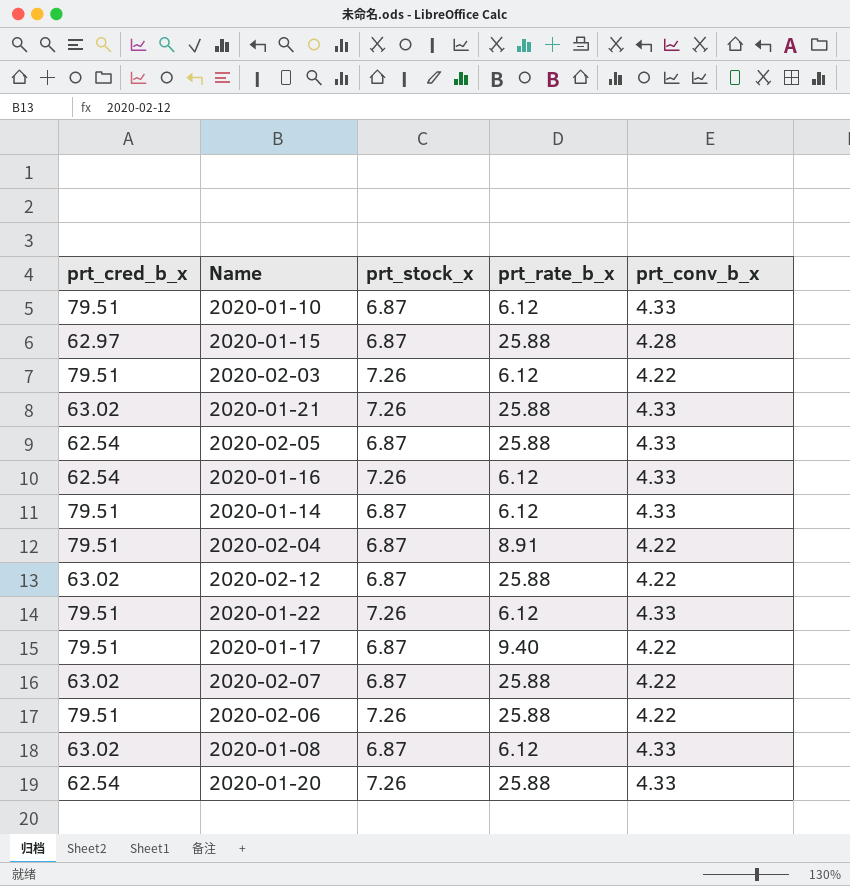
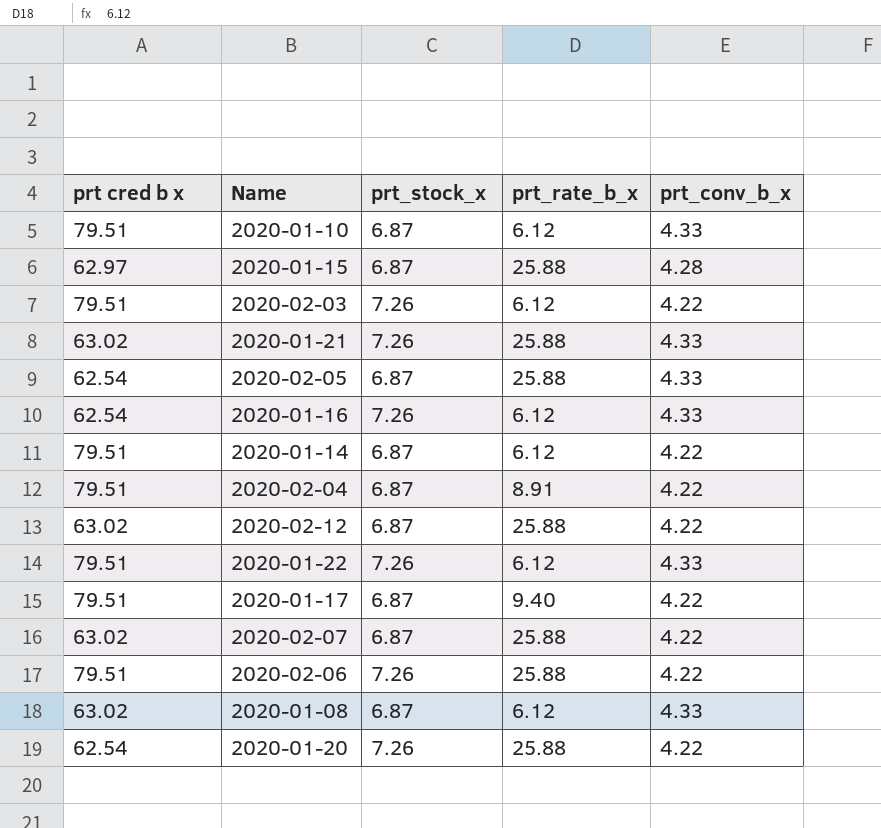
column name: prt_cred_b_x -> prt cred b x
2020-01-14 | prt_conv_b_x: 4.33 -> 4.22
2020-01-20 | prt_conv_b_x: 4.33 -> 4.22

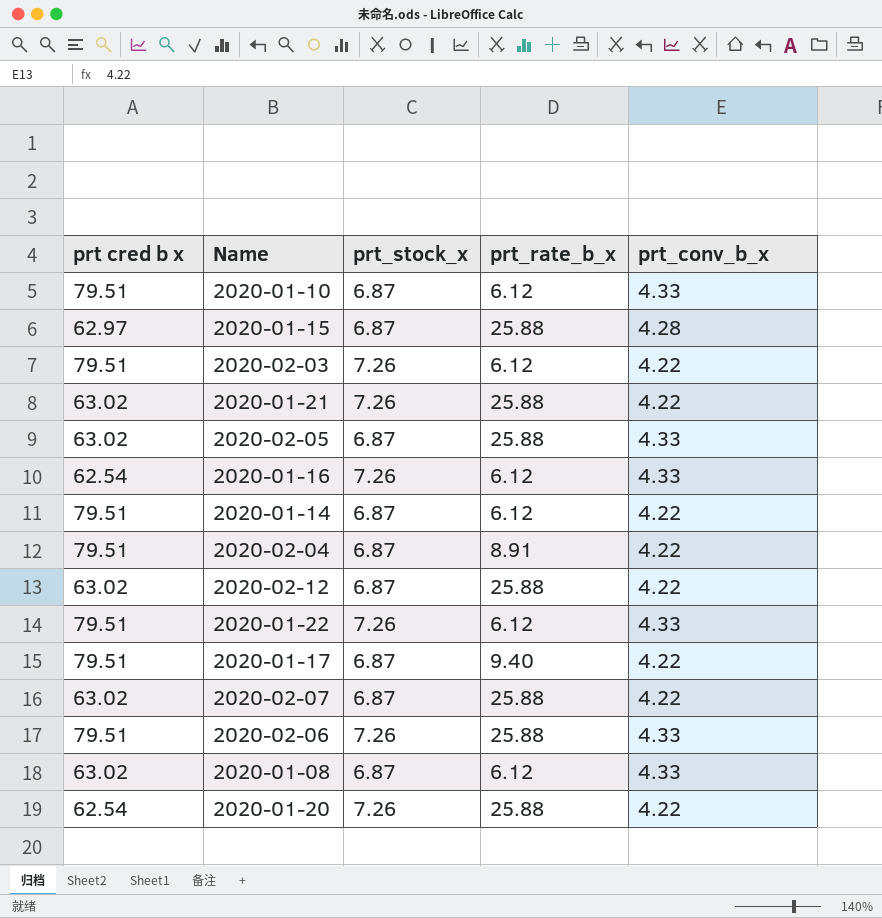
2020-01-21 | prt_conv_b_x: 4.33 -> 4.22
2020-02-05 | prt cred b x: 62.54 -> 63.02
2020-02-06 | prt_conv_b_x: 4.22 -> 4.33

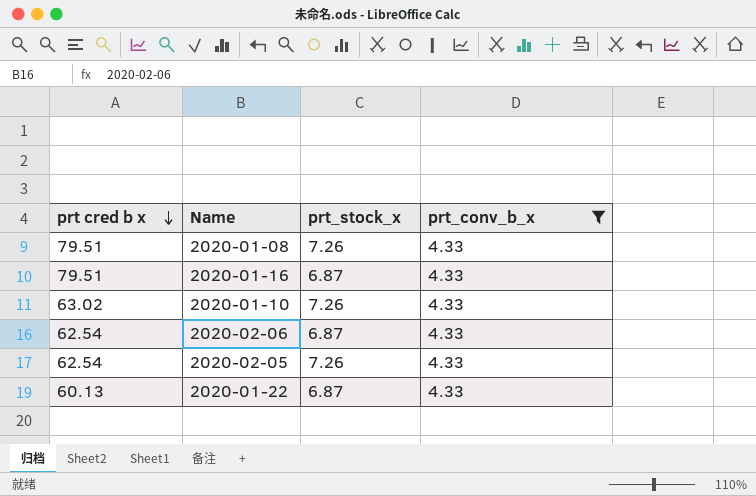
filter: none -> prt_conv_b_x = 4.33
row order: none -> prt cred b x descending
column prt_rate_b_x | position: 4 -> none
2020-01-08 | prt cred b x: 63.02 -> 79.51
2020-01-08 | prt_stock_x: 6.87 -> 7.26
2020-01-16 | prt cred b x: 62.54 -> 79.51
2020-01-16 | prt_stock_x: 7.26 -> 6.87
2020-01-10 | prt cred b x: 79.51 -> 63.02
2020-01-10 | prt_stock_x: 6.87 -> 7.26
2020-02-06 | prt cred b x: 79.51 -> 62.54
2020-02-06 | prt_stock_x: 7.26 -> 6.87
2020-02-05 | prt cred b x: 63.02 -> 62.54
2020-02-05 | prt_stock_x: 6.87 -> 7.26
2020-01-22 | prt cred b x: 79.51 -> 60.13
2020-01-22 | prt_stock_x: 7.26 -> 6.87

